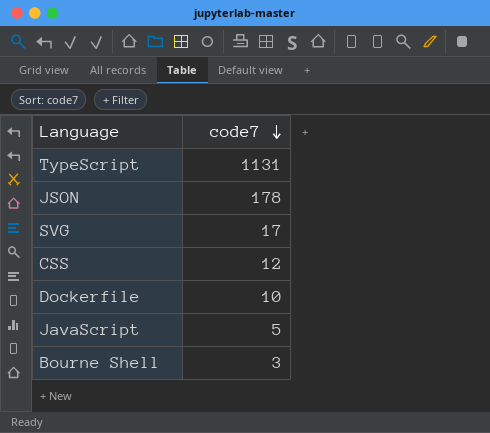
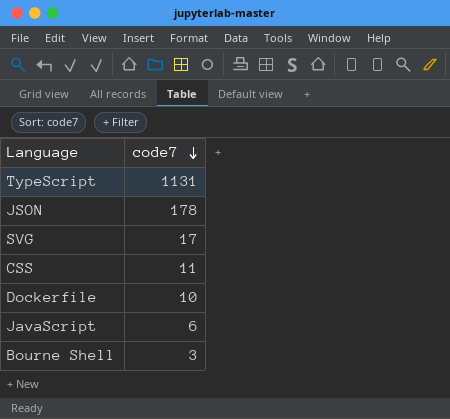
CSS | code7: 12 -> 11
JavaScript | code7: 5 -> 6

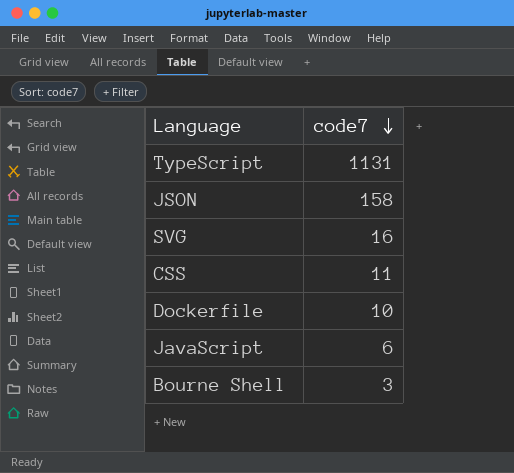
JSON | code7: 178 -> 158
SVG | code7: 17 -> 16

